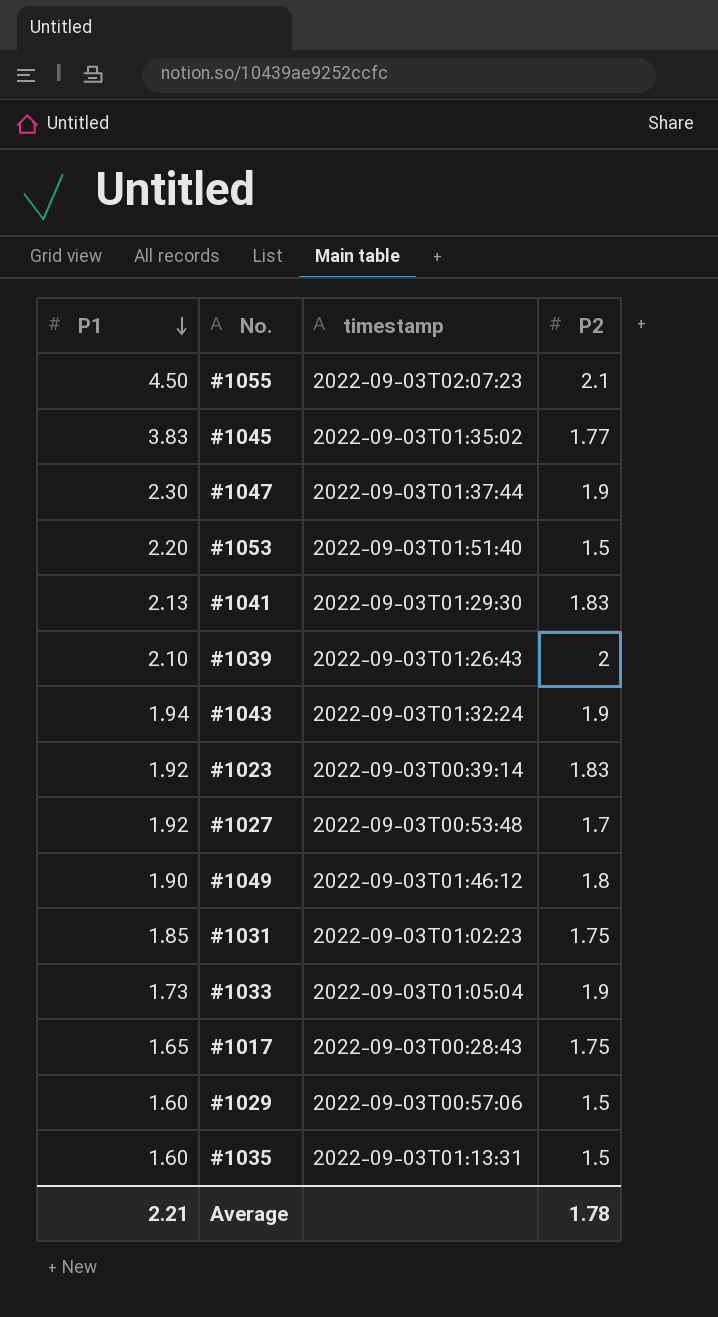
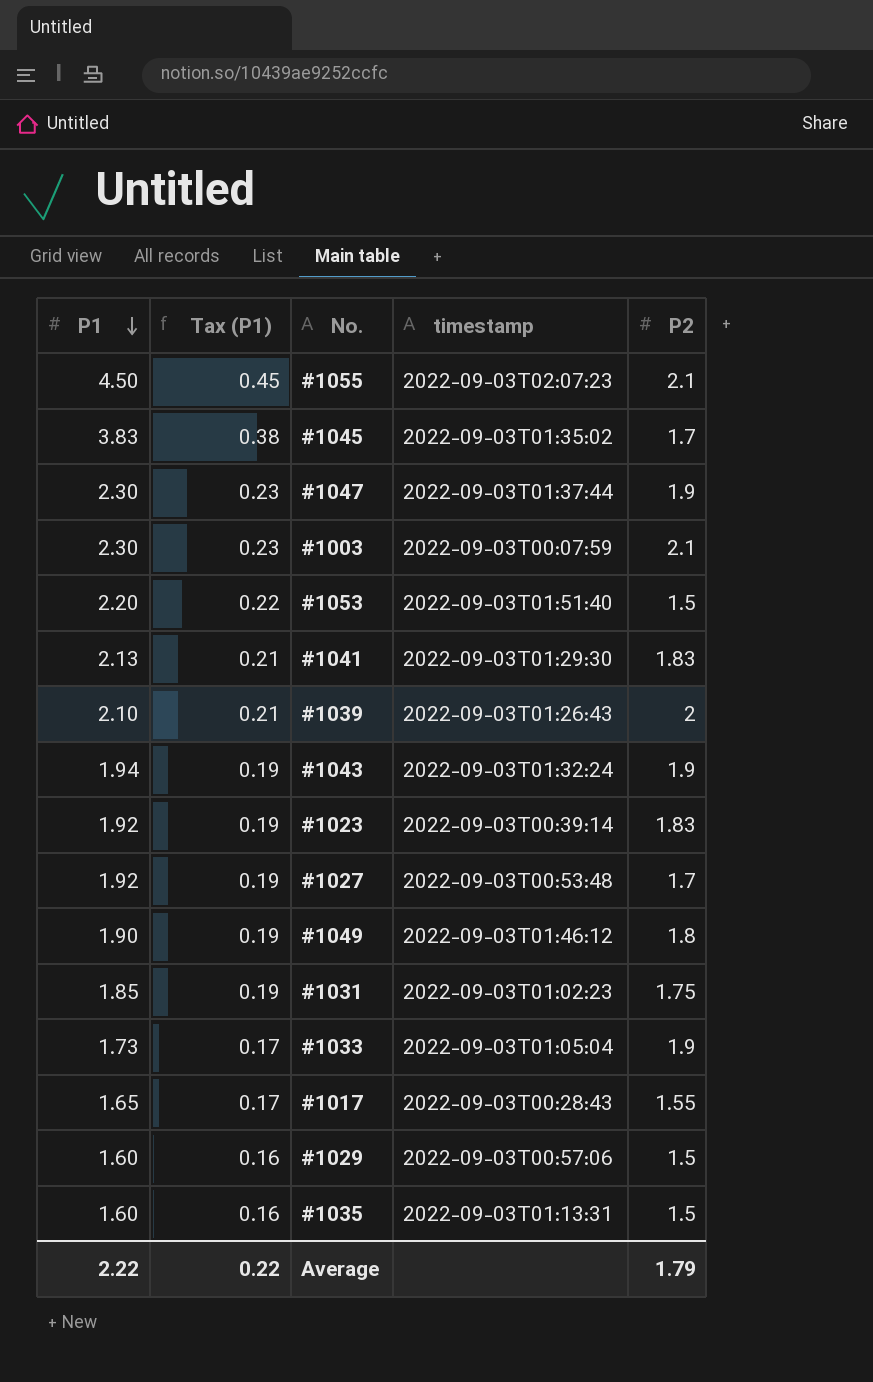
column Tax (P1) | formula: none -> [P1] * 0.1
#1045 | P2: 1.77 -> 1.7
row #1003: none -> 2.30 | 0.23 | 2022-09-03T00:07:59 | 2.1
#1017 | P2: 1.75 -> 1.55
Average | P1: 2.21 -> 2.22
Average | P2: 1.78 -> 1.79

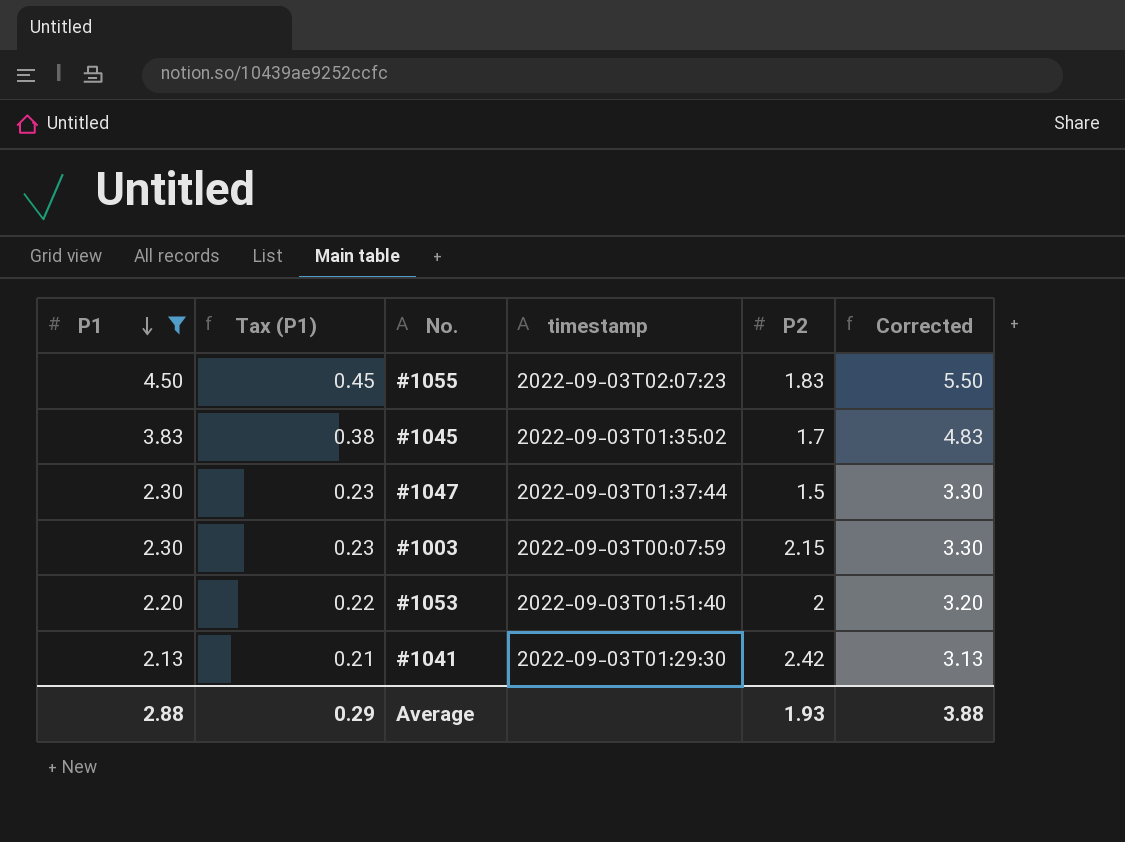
filter: none -> P1 >= 2.13
column Corrected | formula: none -> [P1] + 1
#1055 | P2: 2.1 -> 1.83
#1047 | P2: 1.9 -> 1.5
#1003 | P2: 2.1 -> 2.15
#1053 | P2: 1.5 -> 2
#1041 | P2: 1.83 -> 2.42
Average | P1: 2.22 -> 2.88
Average | Tax (P1): 0.22 -> 0.29
Average | P2: 1.79 -> 1.93

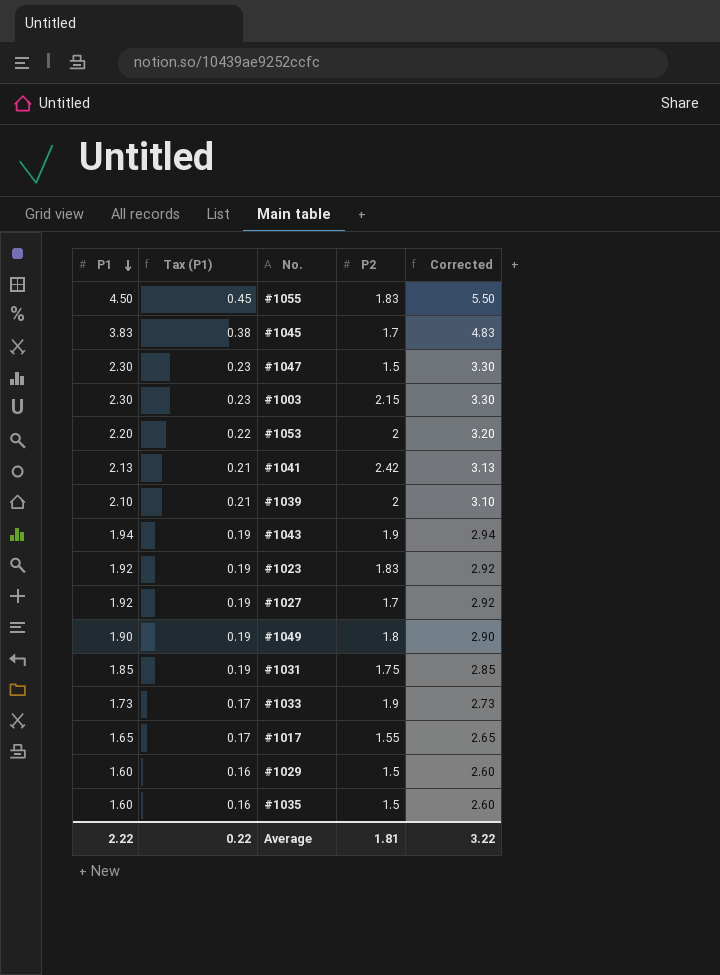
filter: P1 >= 2.13 -> none
column timestamp | position: 4 -> none
Average | P1: 2.88 -> 2.22
Average | Tax (P1): 0.29 -> 0.22
Average | P2: 1.93 -> 1.81
Average | Corrected: 3.88 -> 3.22

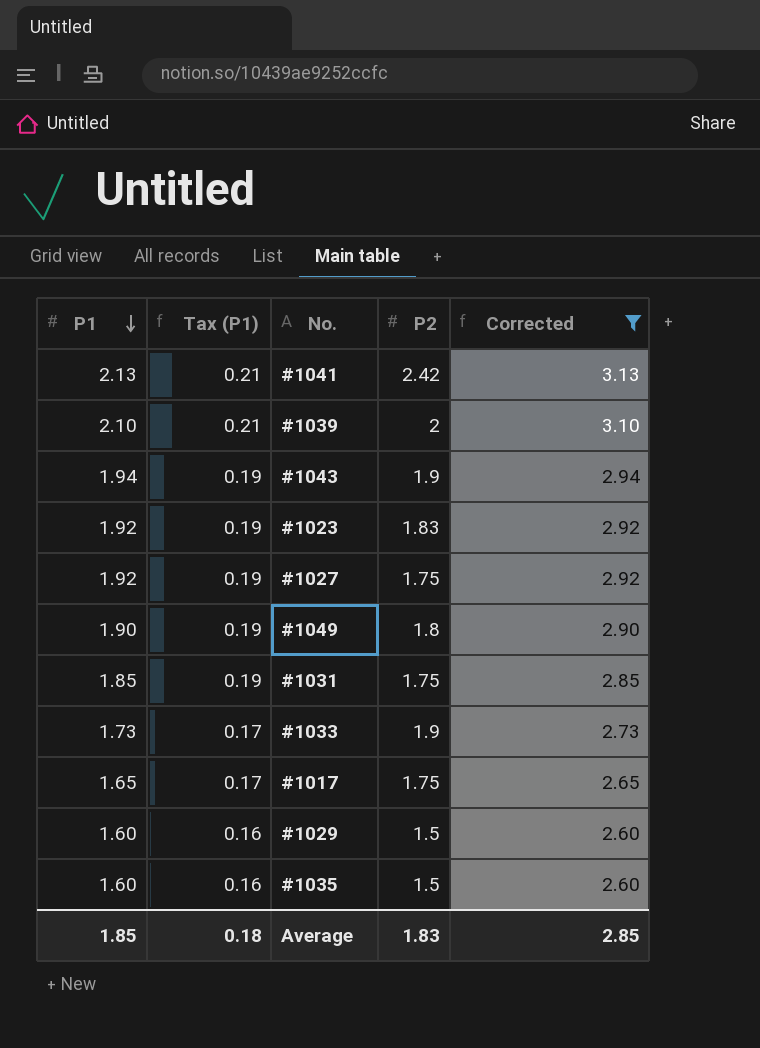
filter: none -> Corrected <= 3.13
#1027 | P2: 1.7 -> 1.75
#1017 | P2: 1.55 -> 1.75
Average | P1: 2.22 -> 1.85
Average | Tax (P1): 0.22 -> 0.18
Average | P2: 1.81 -> 1.83
Average | Corrected: 3.22 -> 2.85

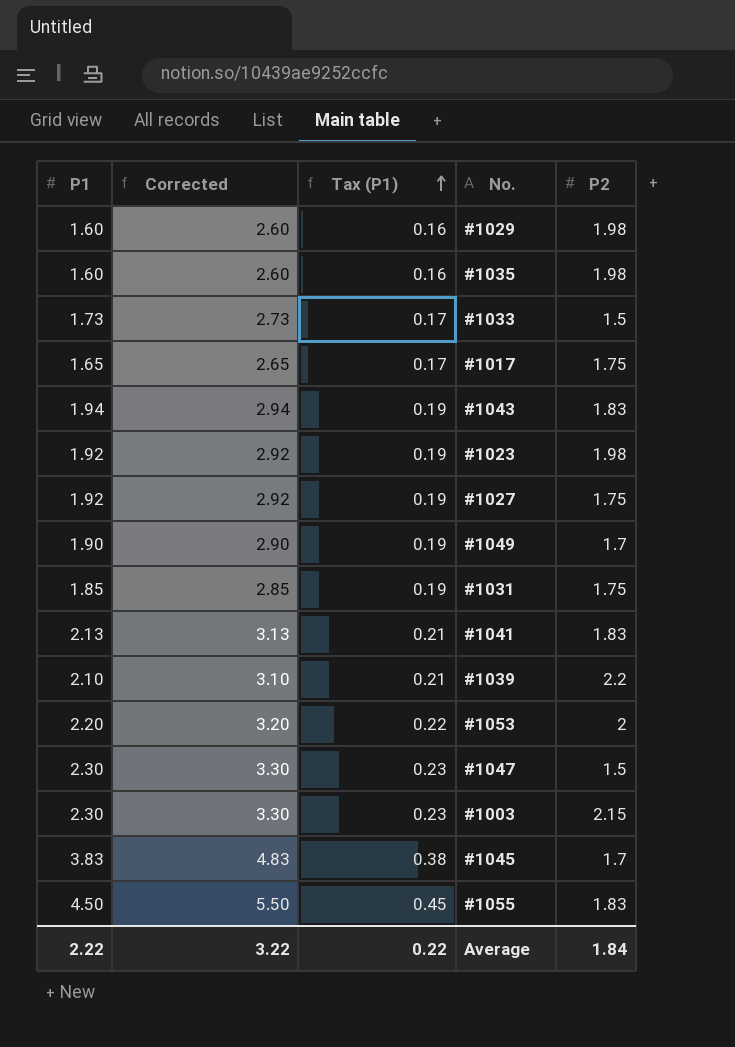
filter: Corrected <= 3.13 -> none
row order: P1 descending -> Tax (P1) ascending
column Corrected | position: 5 -> 2
#1029 | P2: 1.5 -> 1.98
#1035 | P2: 1.5 -> 1.98
#1033 | P2: 1.9 -> 1.5
#1043 | P2: 1.9 -> 1.83
#1023 | P2: 1.83 -> 1.98
#1049 | P2: 1.8 -> 1.7
#1041 | P2: 2.42 -> 1.83
#1039 | P2: 2 -> 2.2
Average | P1: 1.85 -> 2.22
Average | Corrected: 2.85 -> 3.22
Average | Tax (P1): 0.18 -> 0.22
Average | P2: 1.83 -> 1.84

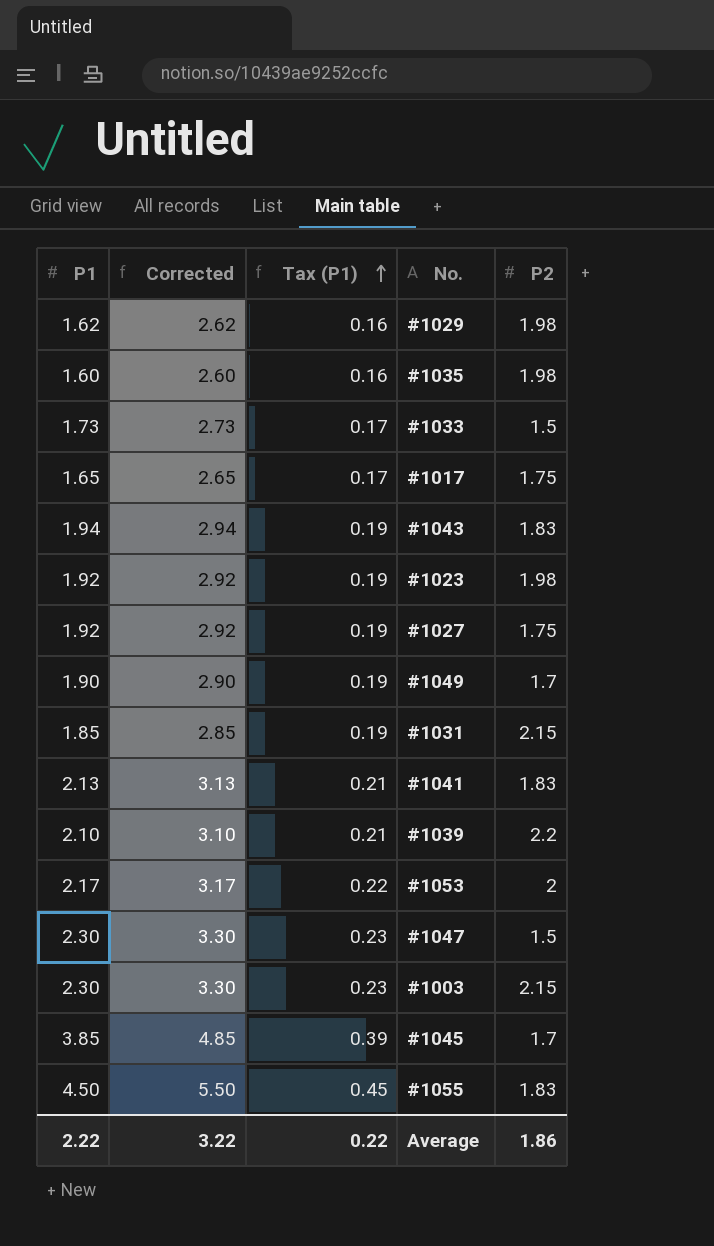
#1029 | P1: 1.60 -> 1.62
#1029 | Corrected: 2.60 -> 2.62
#1031 | P2: 1.75 -> 2.15
#1053 | P1: 2.20 -> 2.17
#1053 | Corrected: 3.20 -> 3.17
#1045 | P1: 3.83 -> 3.85
#1045 | Corrected: 4.83 -> 4.85
#1045 | Tax (P1): 0.38 -> 0.39
Average | P2: 1.84 -> 1.86

